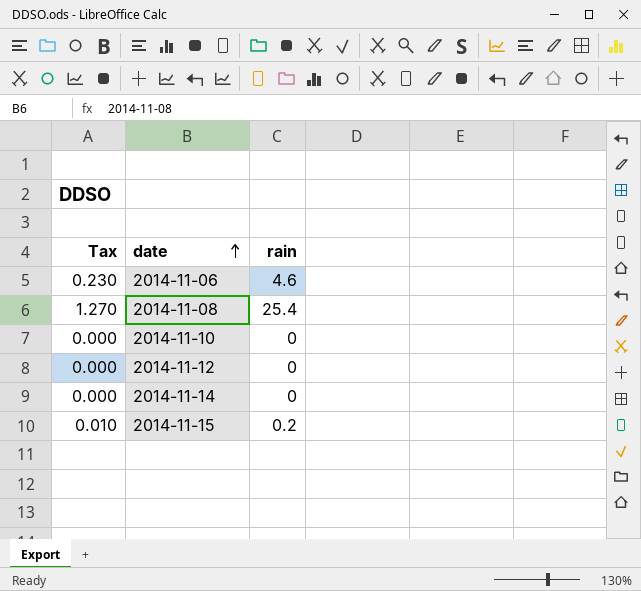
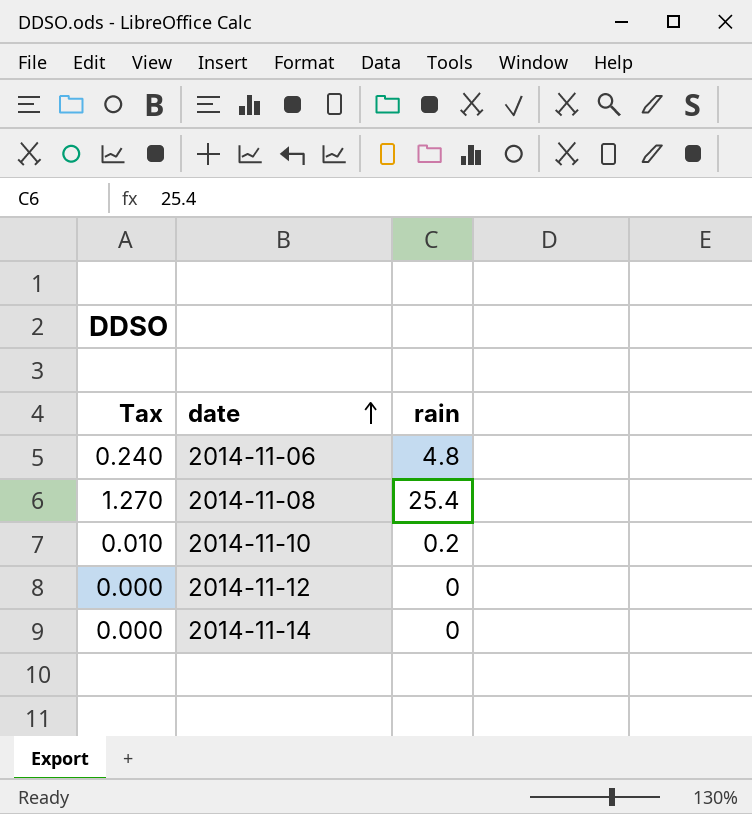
row 2014-11-15: 0.010 | 0.2 -> none
2014-11-06 | Tax: 0.230 -> 0.240
2014-11-06 | rain: 4.6 -> 4.8
2014-11-10 | Tax: 0.000 -> 0.010
2014-11-10 | rain: 0 -> 0.2

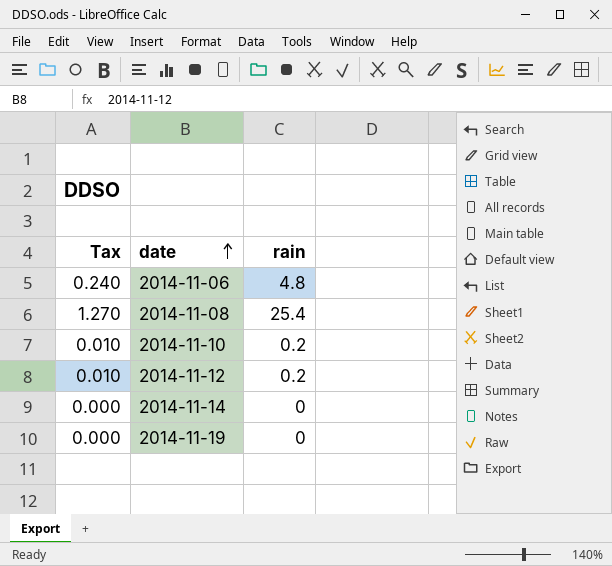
2014-11-12 | Tax: 0.000 -> 0.010
2014-11-12 | rain: 0 -> 0.2
row 2014-11-19: none -> 0.000 | 0

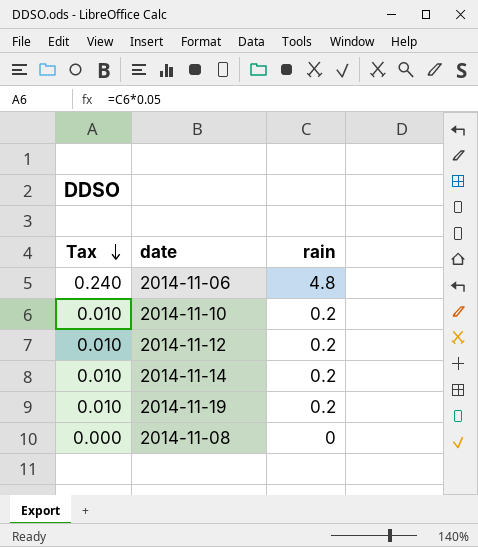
row order: date ascending -> Tax descending
2014-11-14 | Tax: 0.000 -> 0.010
2014-11-14 | rain: 0 -> 0.2
2014-11-19 | Tax: 0.000 -> 0.010
2014-11-19 | rain: 0 -> 0.2
2014-11-08 | Tax: 1.270 -> 0.000
2014-11-08 | rain: 25.4 -> 0

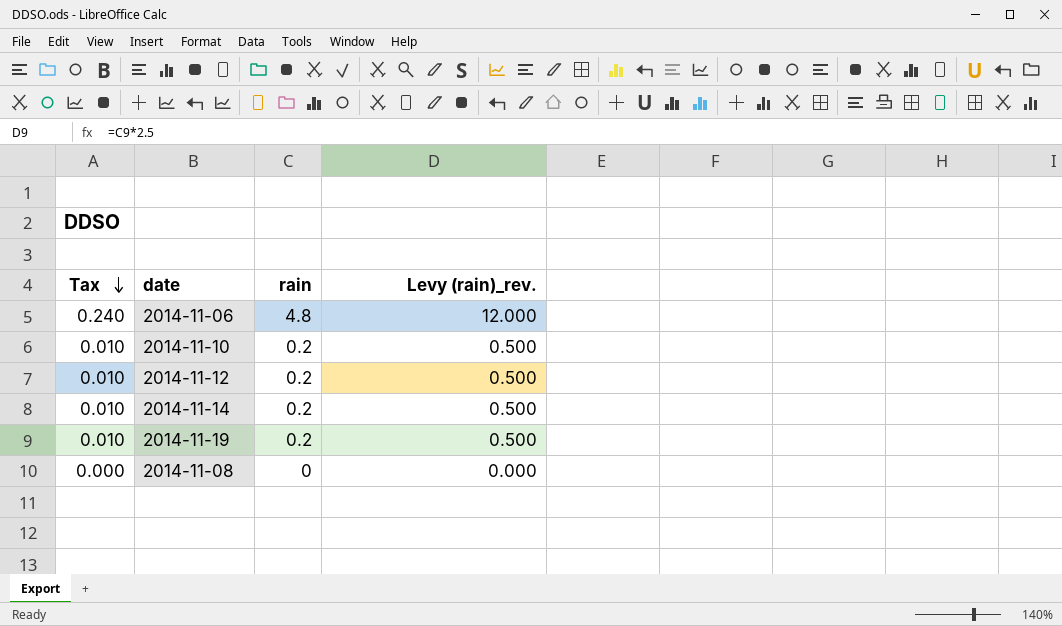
column Levy (rain)_rev. | formula: none -> [rain] * 2.5

